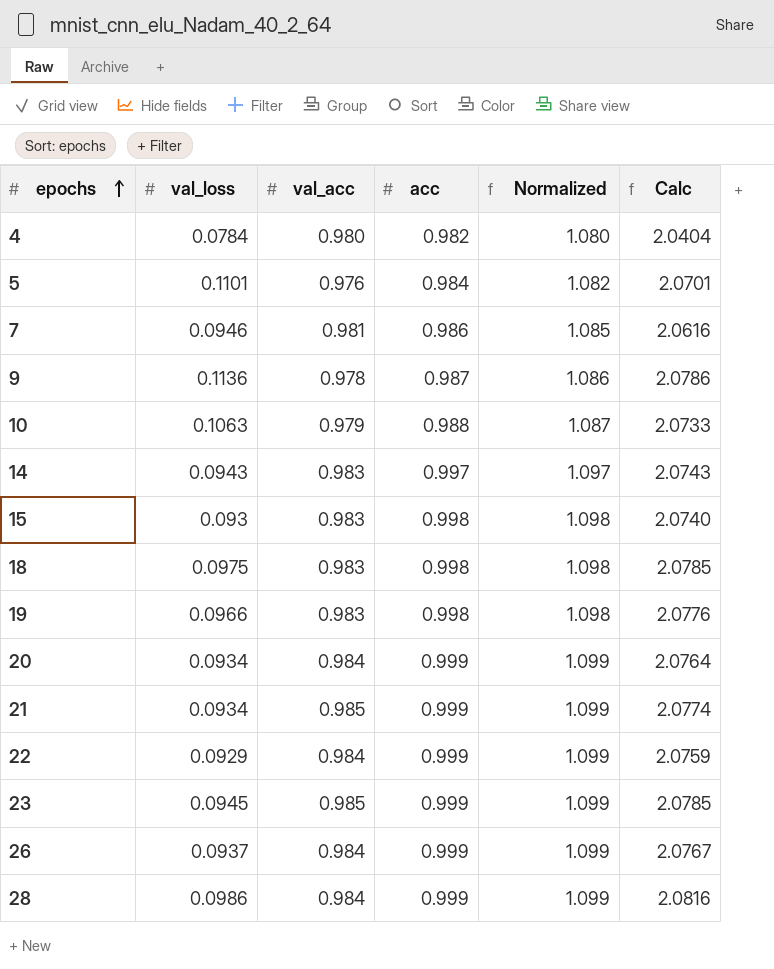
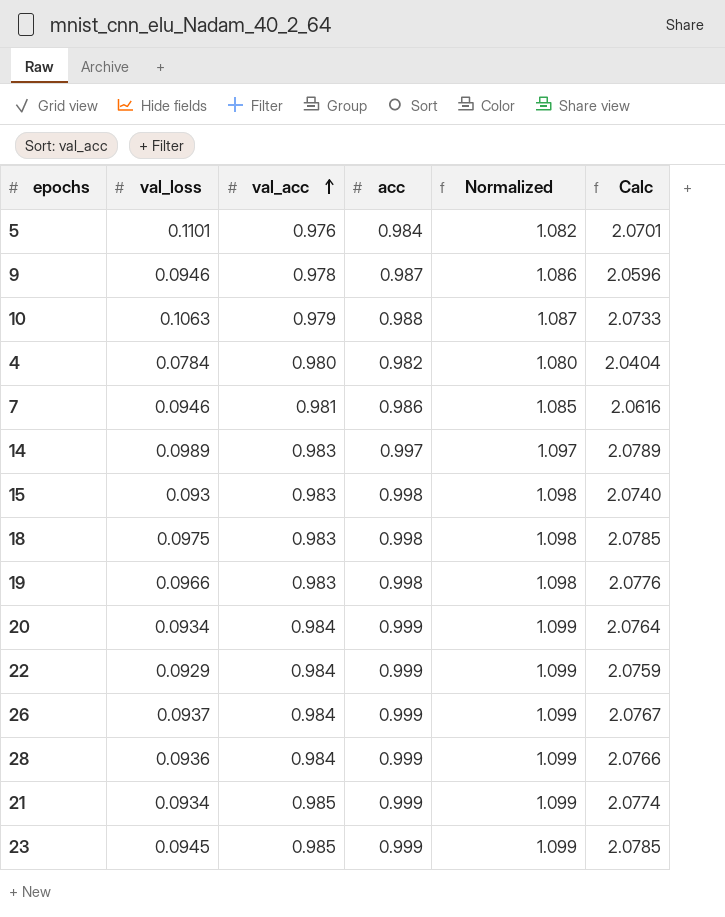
row order: epochs ascending -> val_acc ascending
9 | val_loss: 0.1136 -> 0.0946
9 | Calc: 2.0786 -> 2.0596
14 | val_loss: 0.0943 -> 0.0989
14 | Calc: 2.0743 -> 2.0789
28 | val_loss: 0.0986 -> 0.0936
28 | Calc: 2.0816 -> 2.0766

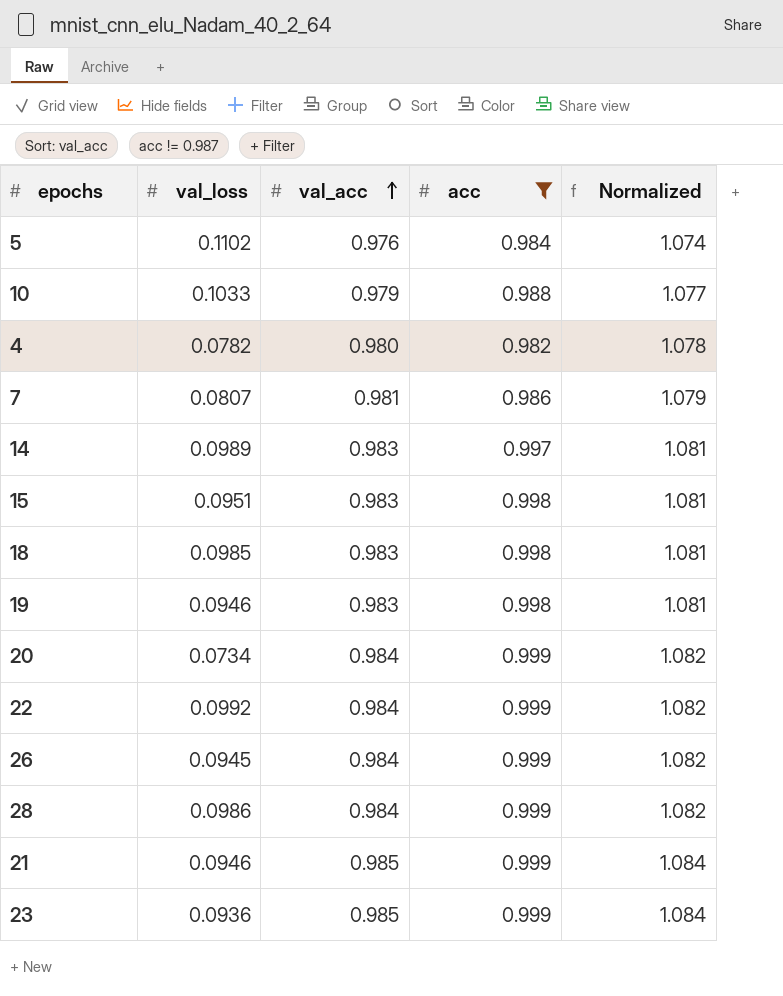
filter: none -> acc != 0.987
column Calc | formula: [val_loss] + [val_acc] + [acc] -> none
column Normalized | formula: [acc] * 1.1 -> [val_acc] * 1.1
5 | val_loss: 0.1101 -> 0.1102
10 | val_loss: 0.1063 -> 0.1033
4 | val_loss: 0.0784 -> 0.0782
7 | val_loss: 0.0946 -> 0.0807
15 | val_loss: 0.093 -> 0.0951
18 | val_loss: 0.0975 -> 0.0985
19 | val_loss: 0.0966 -> 0.0946
20 | val_loss: 0.0934 -> 0.0734
22 | val_loss: 0.0929 -> 0.0992
26 | val_loss: 0.0937 -> 0.0945
28 | val_loss: 0.0936 -> 0.0986
21 | val_loss: 0.0934 -> 0.0946
23 | val_loss: 0.0945 -> 0.0936

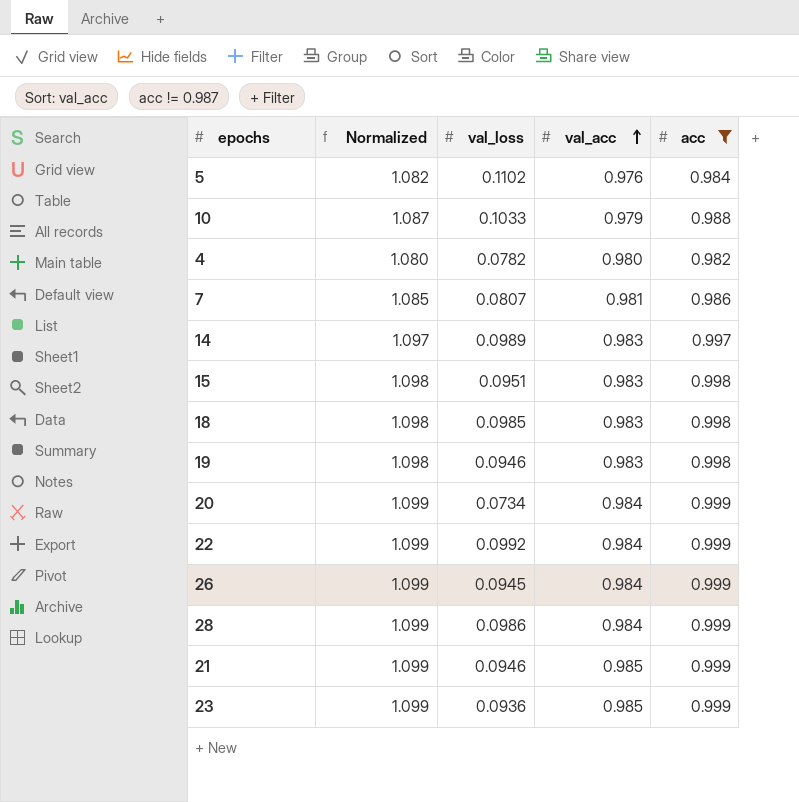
column Normalized | formula: [val_acc] * 1.1 -> [acc] * 1.1
column Normalized | position: 5 -> 2

